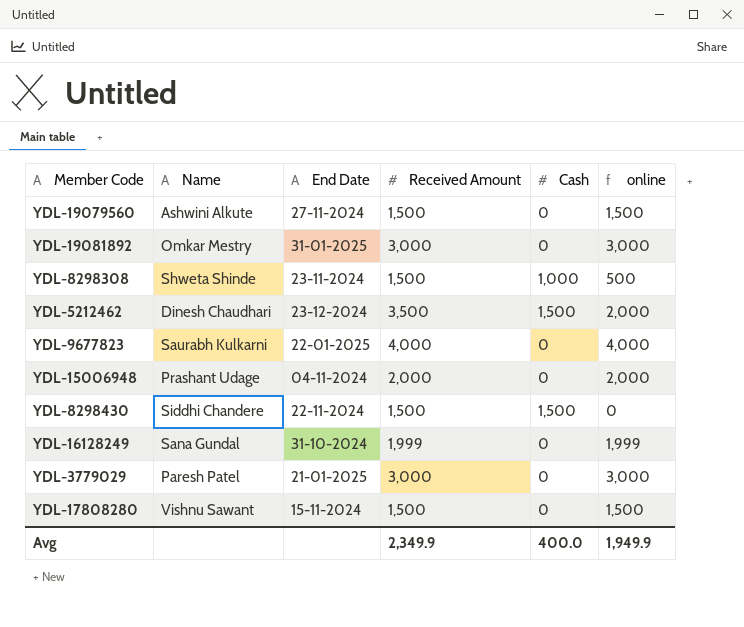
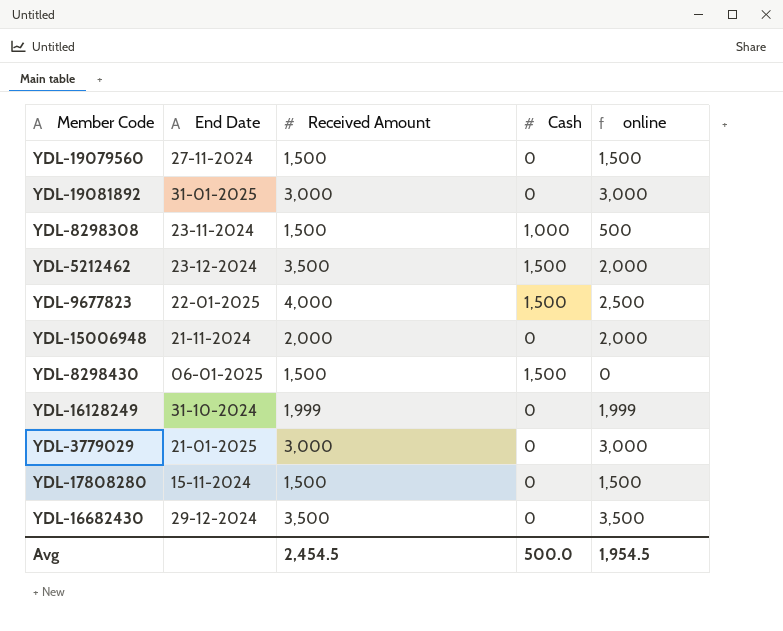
column Name | position: 2 -> none
YDL-9677823 | Cash: 0 -> 1,500
YDL-9677823 | online: 4,000 -> 2,500
YDL-15006948 | End Date: 04-11-2024 -> 21-11-2024
YDL-8298430 | End Date: 22-11-2024 -> 06-01-2025
row YDL-16682430: none -> 29-12-2024 | 3,500 | 0 | 3,500
Avg | Received Amount: 2,349.9 -> 2,454.5
Avg | Cash: 400.0 -> 500.0
Avg | online: 1,949.9 -> 1,954.5

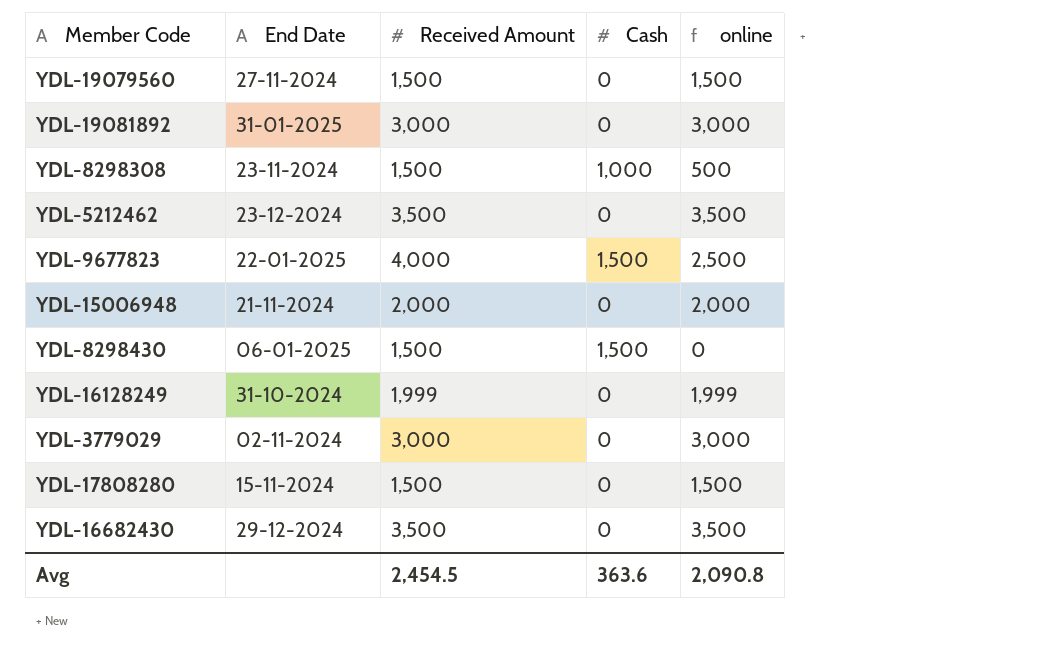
YDL-5212462 | Cash: 1,500 -> 0
YDL-5212462 | online: 2,000 -> 3,500
YDL-3779029 | End Date: 21-01-2025 -> 02-11-2024
Avg | Cash: 500.0 -> 363.6
Avg | online: 1,954.5 -> 2,090.8

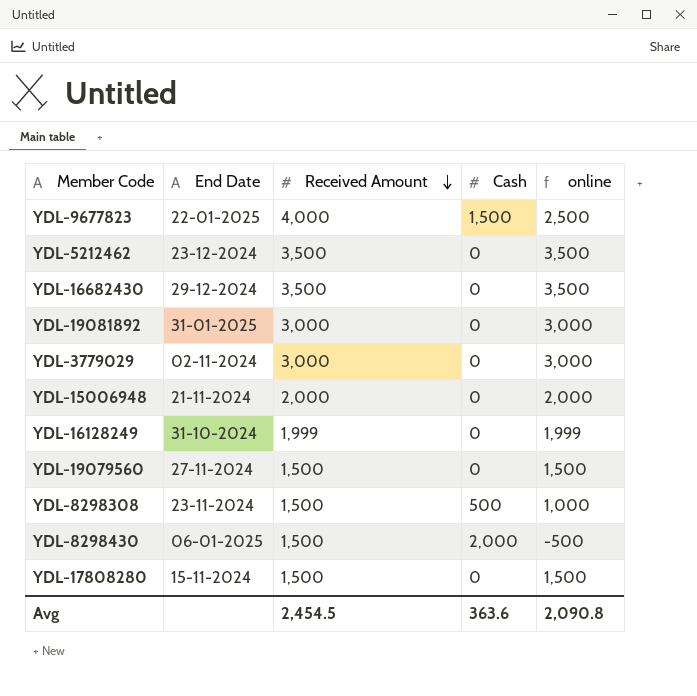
row order: none -> Received Amount descending
YDL-8298308 | Cash: 1,000 -> 500
YDL-8298308 | online: 500 -> 1,000
YDL-8298430 | Cash: 1,500 -> 2,000
YDL-8298430 | online: 0 -> -500

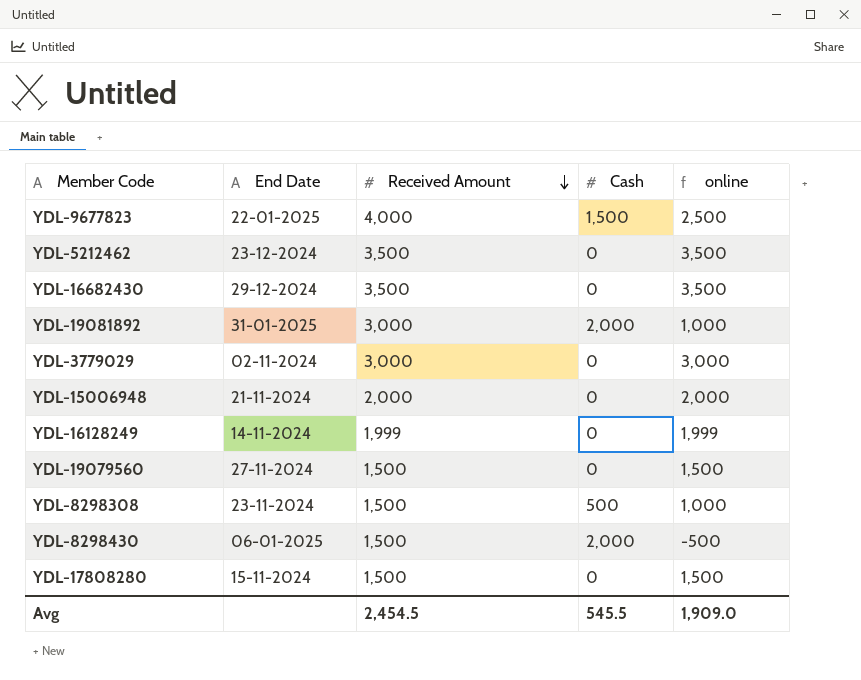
YDL-19081892 | Cash: 0 -> 2,000
YDL-19081892 | online: 3,000 -> 1,000
YDL-16128249 | End Date: 31-10-2024 -> 14-11-2024
Avg | Cash: 363.6 -> 545.5
Avg | online: 2,090.8 -> 1,909.0

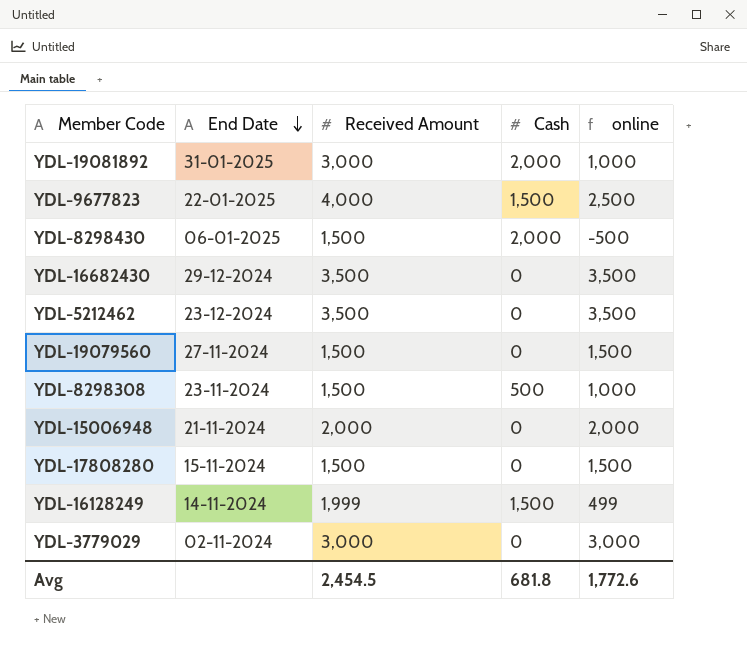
row order: Received Amount descending -> End Date descending
YDL-16128249 | Cash: 0 -> 1,500
YDL-16128249 | online: 1,999 -> 499
Avg | Cash: 545.5 -> 681.8
Avg | online: 1,909.0 -> 1,772.6

